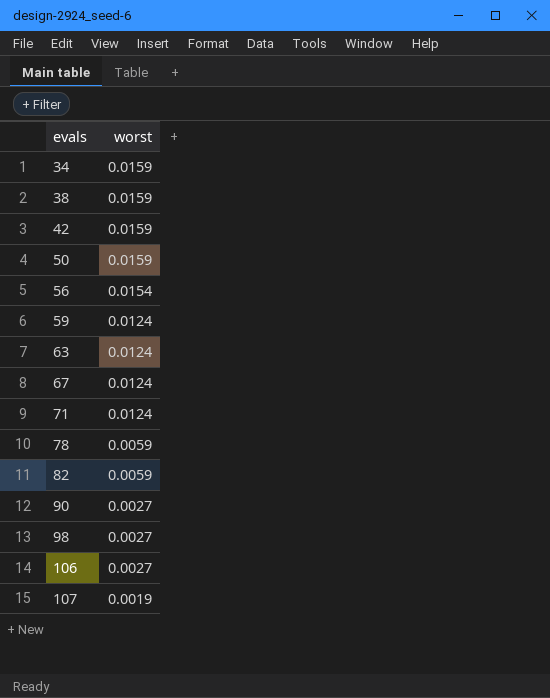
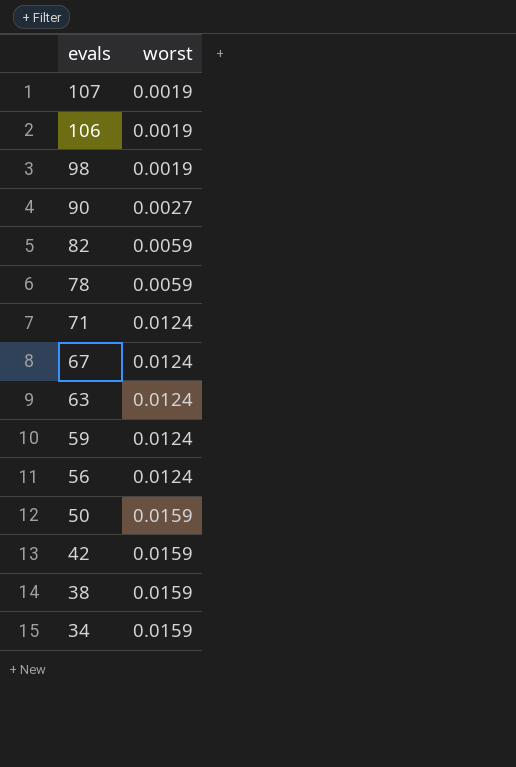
row order: evals ascending -> evals descending
106 | worst: 0.0027 -> 0.0019
98 | worst: 0.0027 -> 0.0019
56 | worst: 0.0154 -> 0.0124

